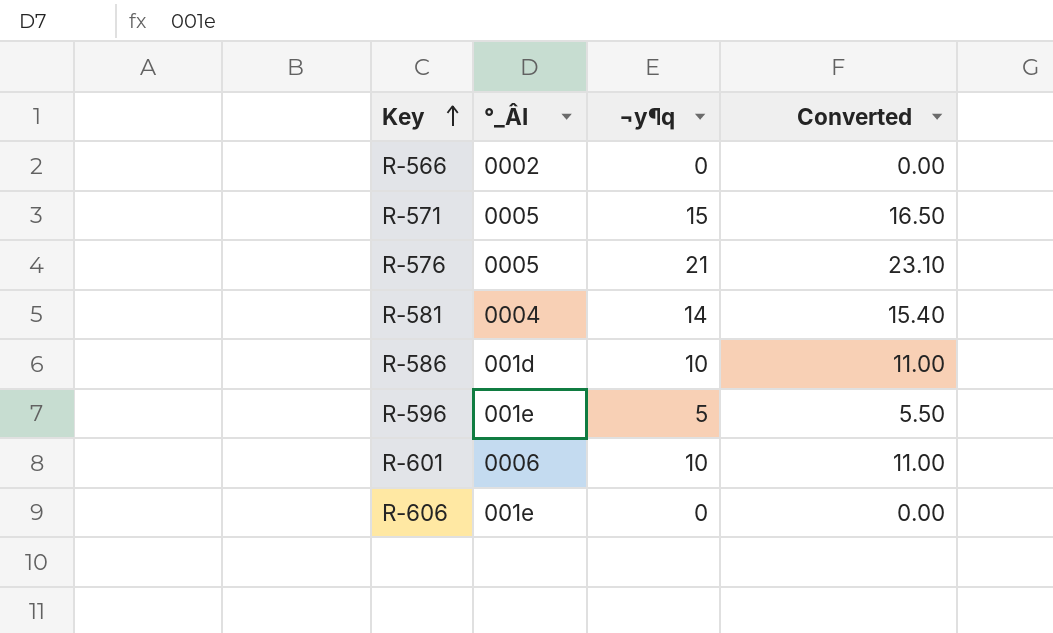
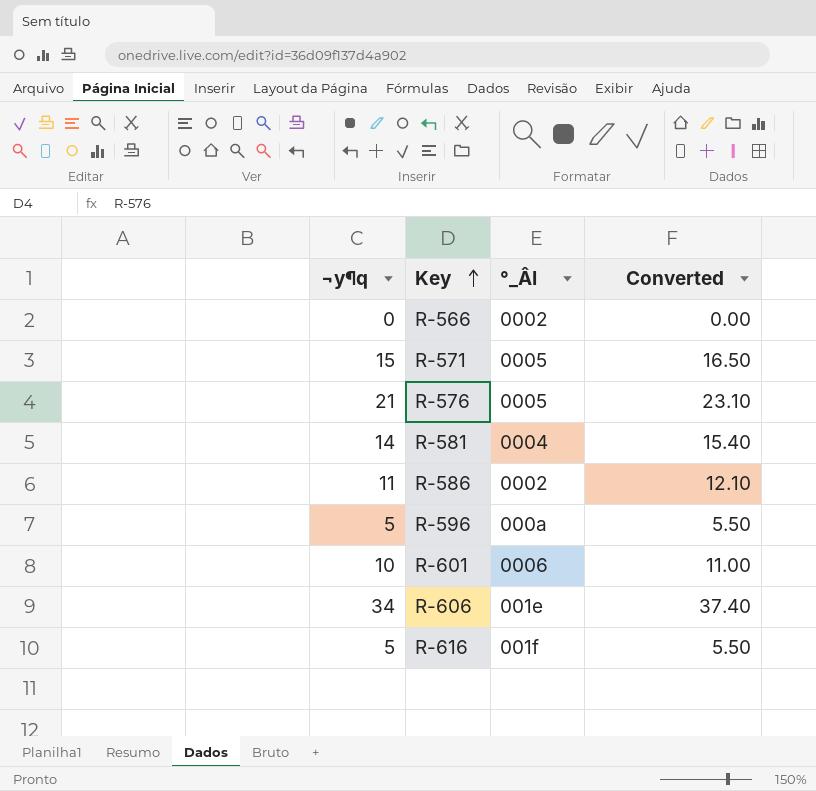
column ¬y¶q | position: 3 -> 1
R-586 | ¬y¶q: 10 -> 11
R-586 | °_ÂI: 001d -> 0002
R-586 | Converted: 11.00 -> 12.10
R-596 | °_ÂI: 001e -> 000a
R-606 | ¬y¶q: 0 -> 34
R-606 | Converted: 0.00 -> 37.40
row R-616: none -> 5 | 001f | 5.50

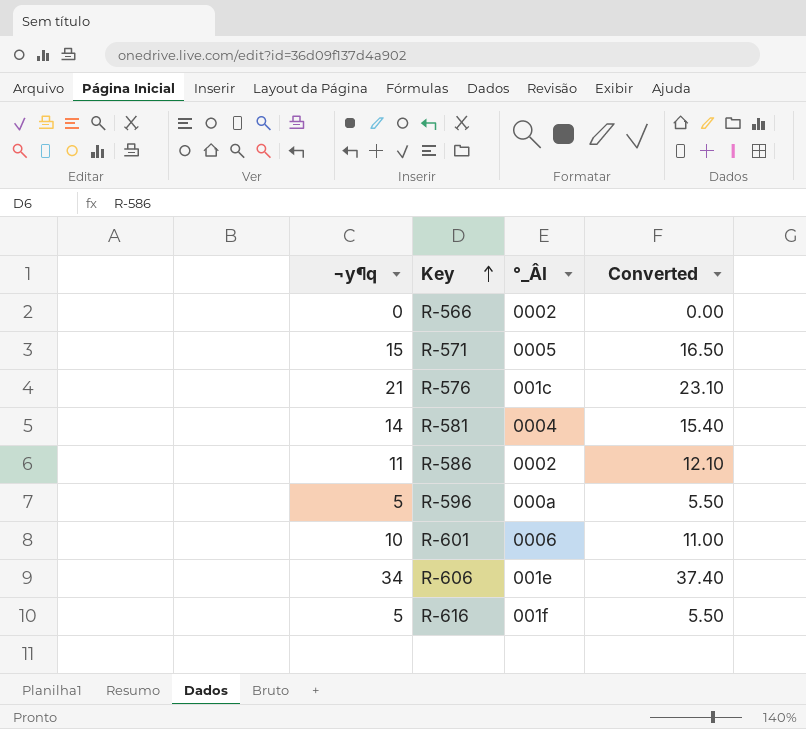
R-576 | °_ÂI: 0005 -> 001c

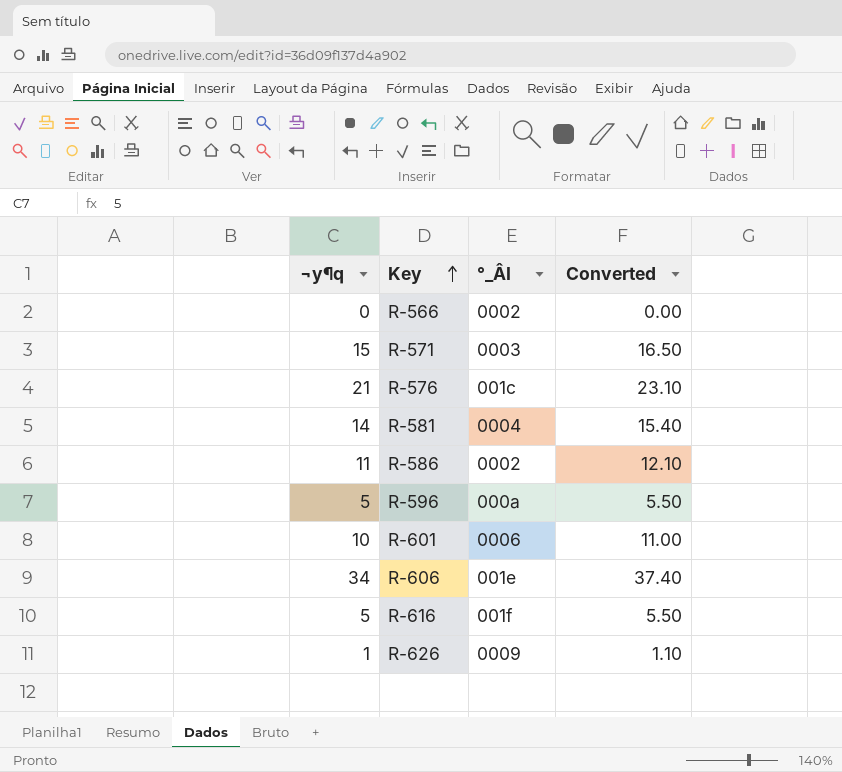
R-571 | °_ÂI: 0005 -> 0003
row R-626: none -> 1 | 0009 | 1.10

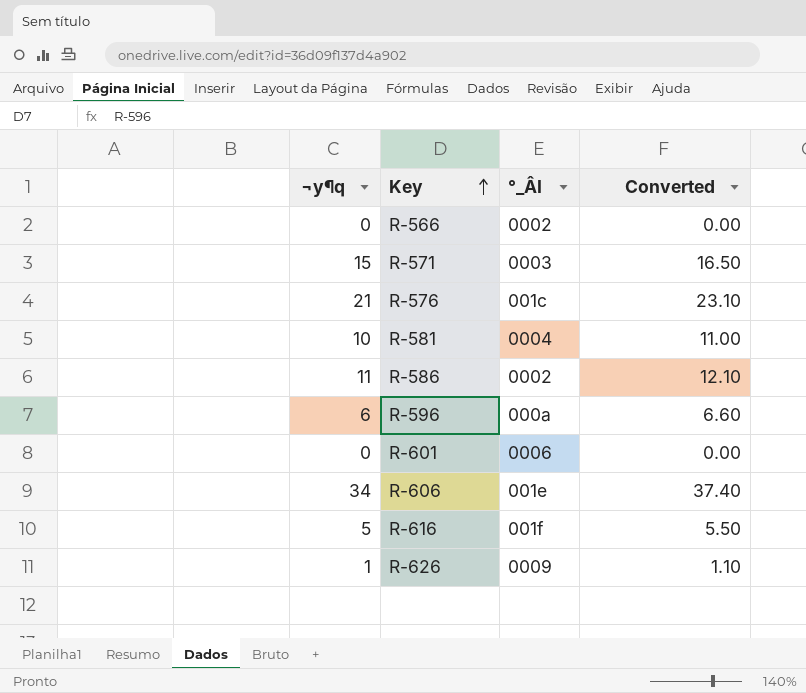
R-581 | ¬y¶q: 14 -> 10
R-581 | Converted: 15.40 -> 11.00
R-596 | ¬y¶q: 5 -> 6
R-596 | Converted: 5.50 -> 6.60
R-601 | ¬y¶q: 10 -> 0
R-601 | Converted: 11.00 -> 0.00

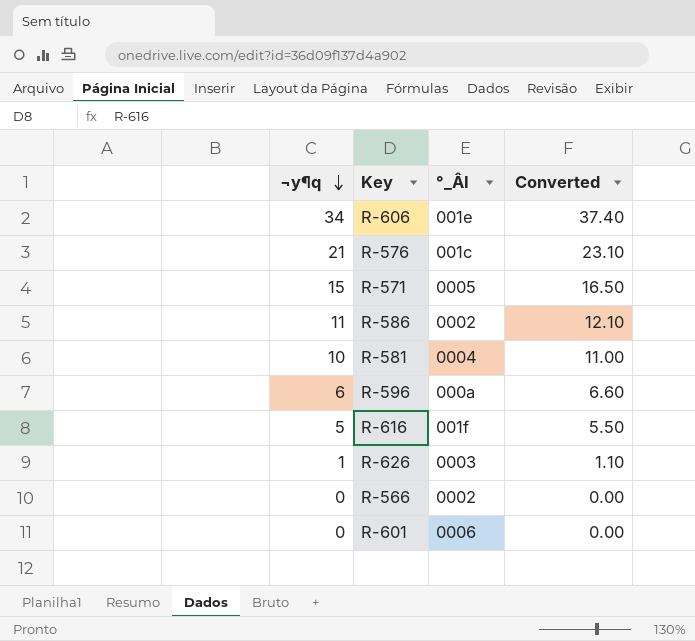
row order: Key ascending -> ¬y¶q descending
R-571 | °_ÂI: 0003 -> 0005
R-626 | °_ÂI: 0009 -> 0003

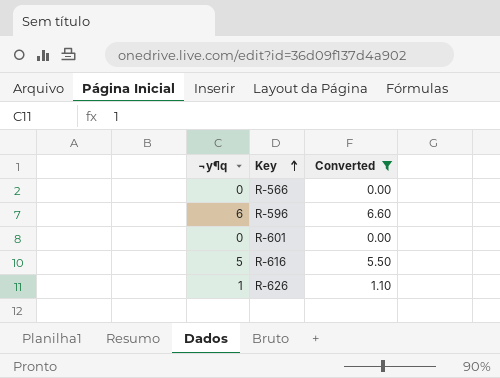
filter: none -> Converted <= 6.60
row order: ¬y¶q descending -> Key ascending
column °_ÂI | position: 3 -> none

